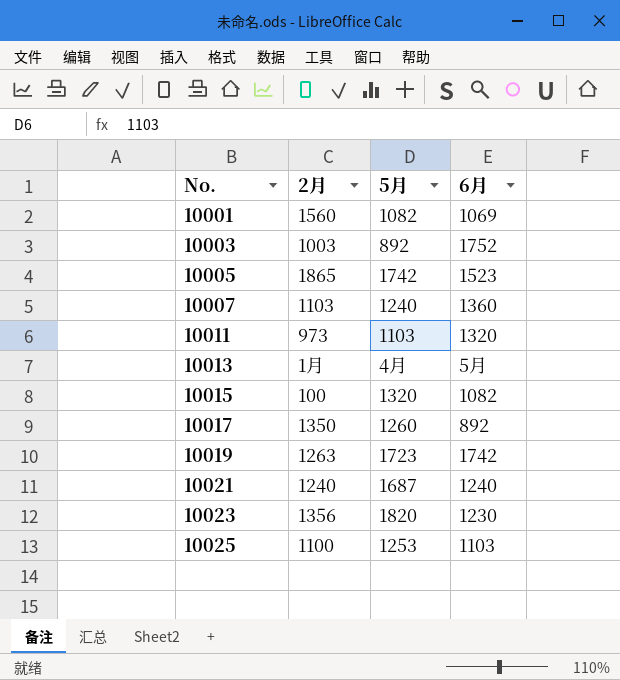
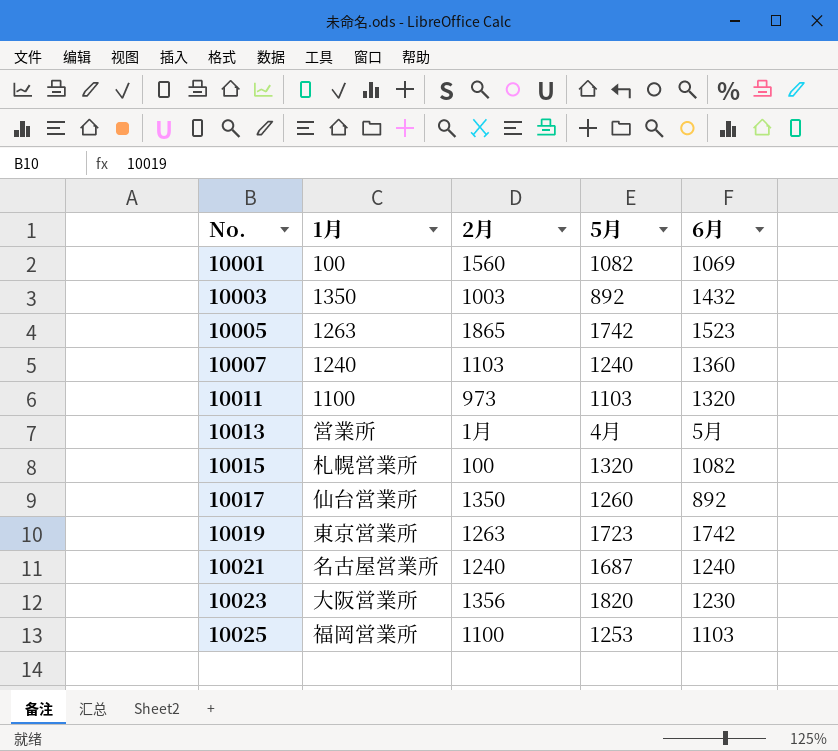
column 1月 | position: none -> 2
10003 | 6月: 1752 -> 1432

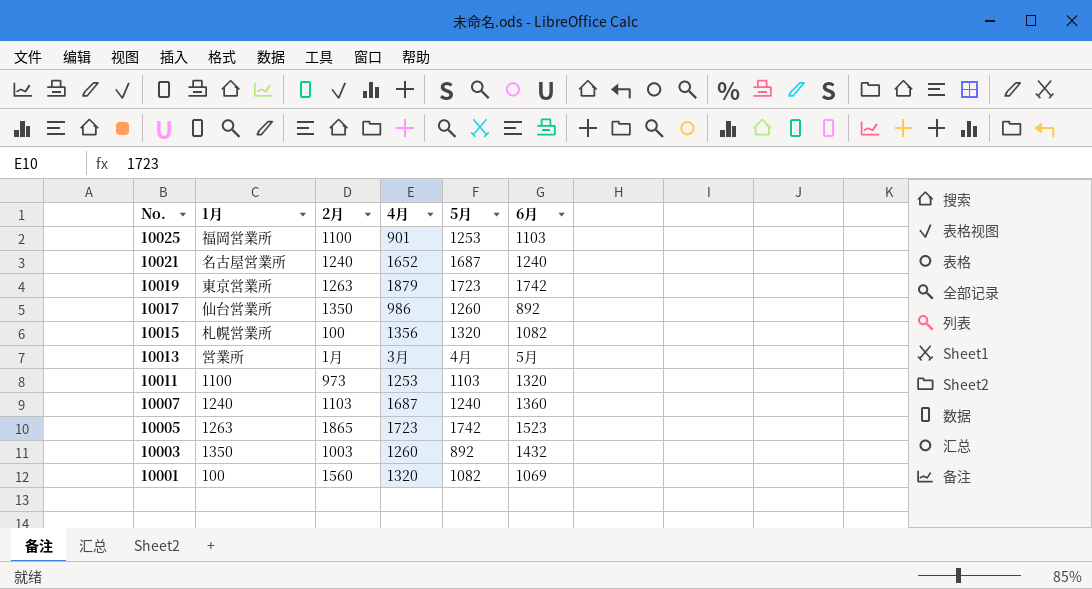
row order: No. ascending -> No. descending
column 4月 | position: none -> 4
row 10023: 大阪営業所 | 1356 | 1820 | 1230 -> none

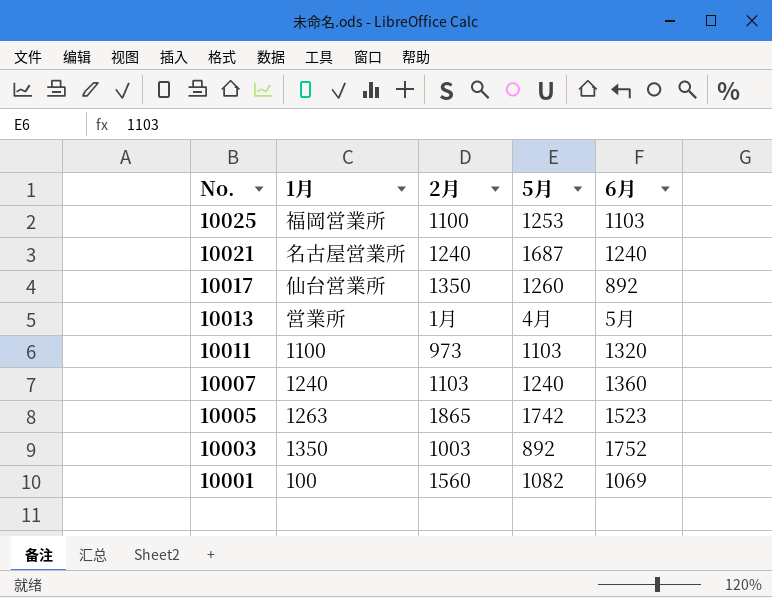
column 4月 | position: 4 -> none
row 10019: 東京営業所 | 1263 | 1879 | 1723 | 1742 -> none
row 10015: 札幌営業所 | 100 | 1356 | 1320 | 1082 -> none
10003 | 6月: 1432 -> 1752

